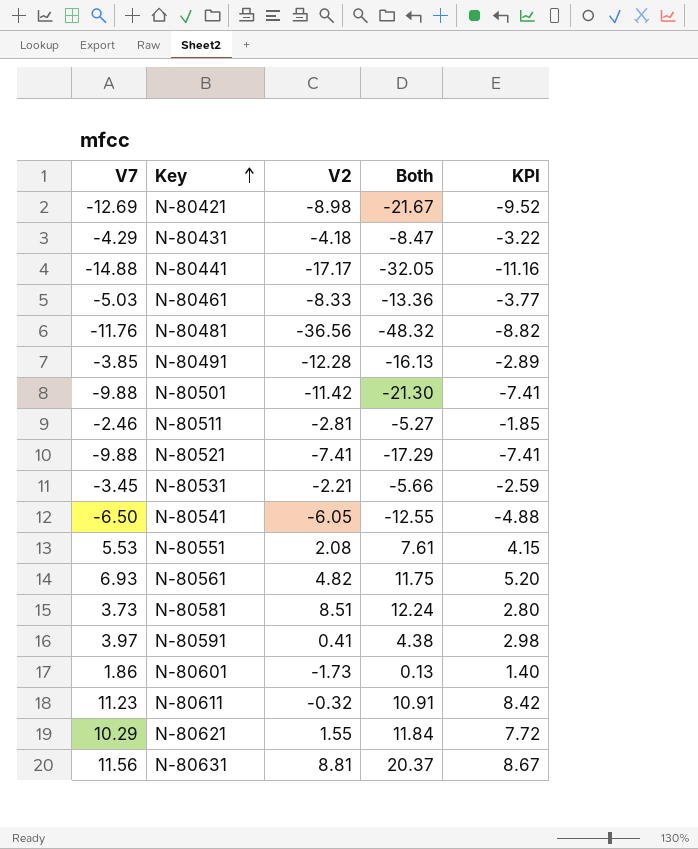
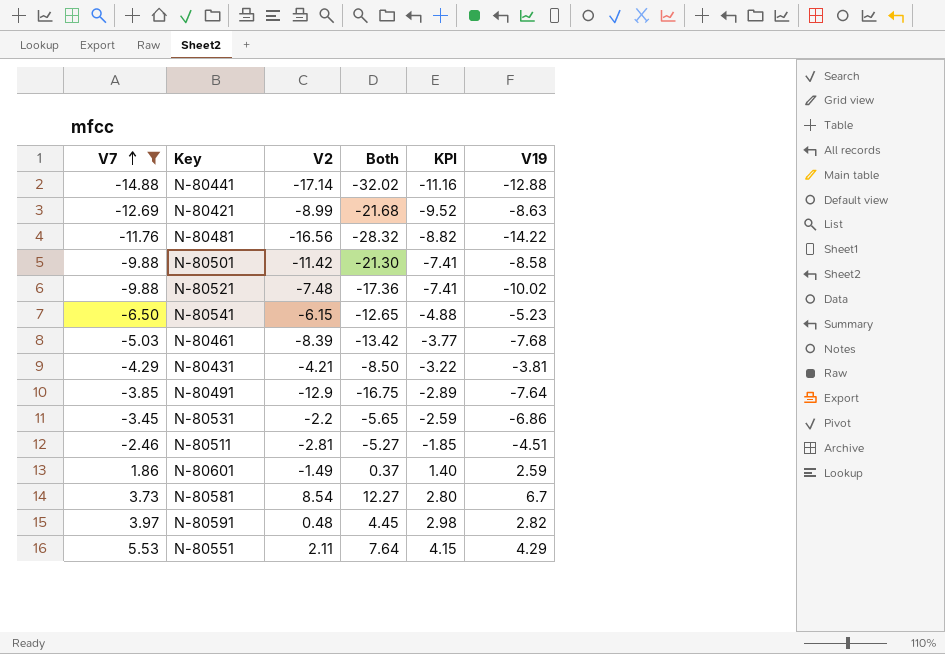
filter: none -> V7 <= 5.53
row order: Key ascending -> V7 ascending
column V19 | position: none -> 6
N-80441 | V2: -17.17 -> -17.14
N-80441 | Both: -32.05 -> -32.02
N-80421 | V2: -8.98 -> -8.99
N-80421 | Both: -21.67 -> -21.68
N-80481 | V2: -36.56 -> -16.56
N-80481 | Both: -48.32 -> -28.32
N-80521 | V2: -7.41 -> -7.48
N-80521 | Both: -17.29 -> -17.36
N-80541 | V2: -6.05 -> -6.15
N-80541 | Both: -12.55 -> -12.65
N-80461 | V2: -8.33 -> -8.39
N-80461 | Both: -13.36 -> -13.42
N-80431 | V2: -4.18 -> -4.21
N-80431 | Both: -8.47 -> -8.50
N-80491 | V2: -12.28 -> -12.9
N-80491 | Both: -16.13 -> -16.75
N-80531 | V2: -2.21 -> -2.2
N-80531 | Both: -5.66 -> -5.65
N-80601 | V2: -1.73 -> -1.49
N-80601 | Both: 0.13 -> 0.37
N-80581 | V2: 8.51 -> 8.54
N-80581 | Both: 12.24 -> 12.27
N-80591 | V2: 0.41 -> 0.48
N-80591 | Both: 4.38 -> 4.45
N-80551 | V2: 2.08 -> 2.11
N-80551 | Both: 7.61 -> 7.64

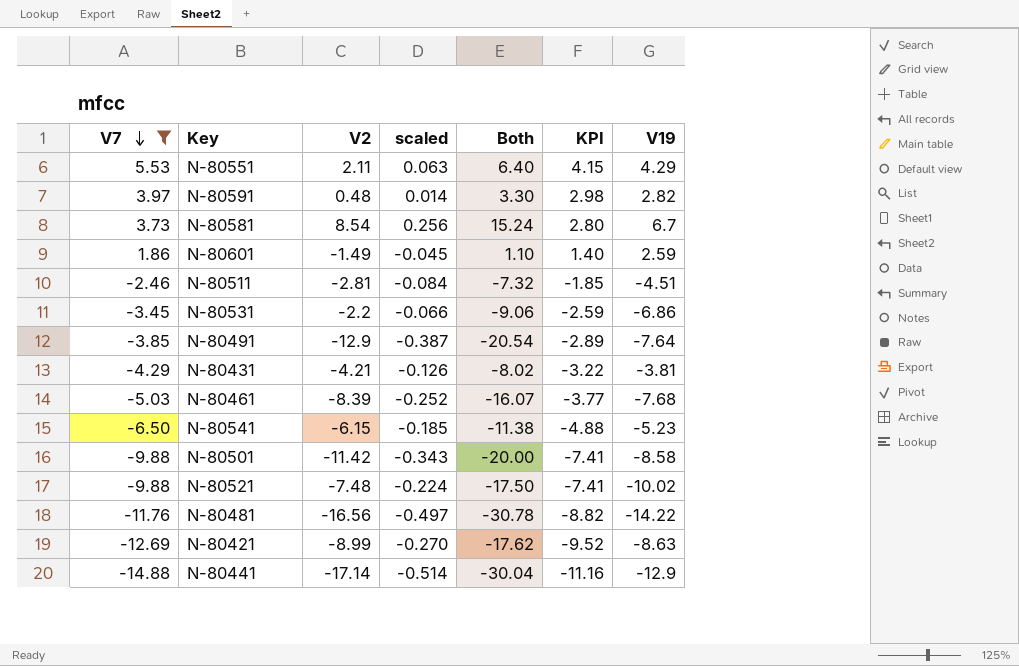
row order: V7 ascending -> V7 descending
column scaled | formula: none -> [V2] * 0.03
column Both | formula: [V7] + [V2] -> [V2] + [V19]
N-80441 | V19: -12.88 -> -12.9

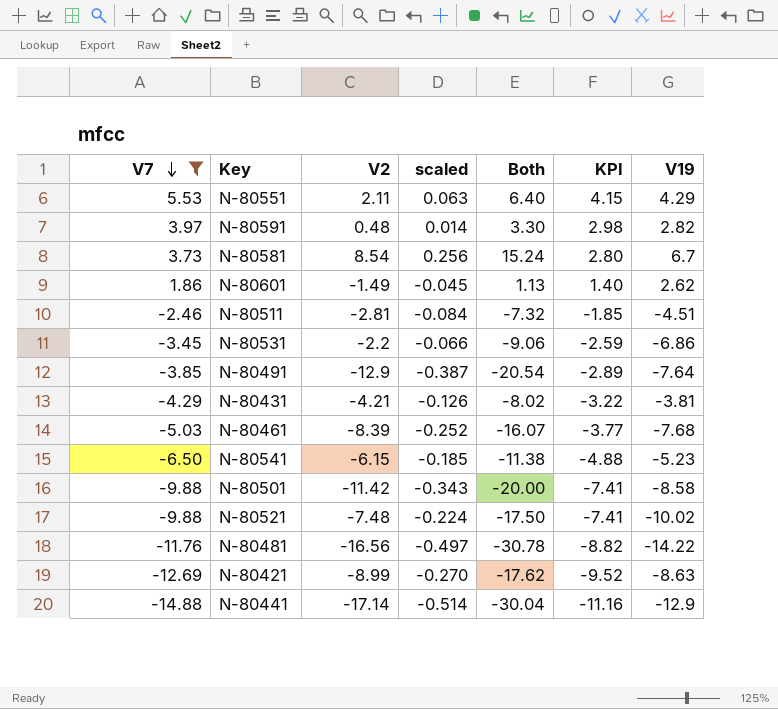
N-80601 | Both: 1.10 -> 1.13
N-80601 | V19: 2.59 -> 2.62

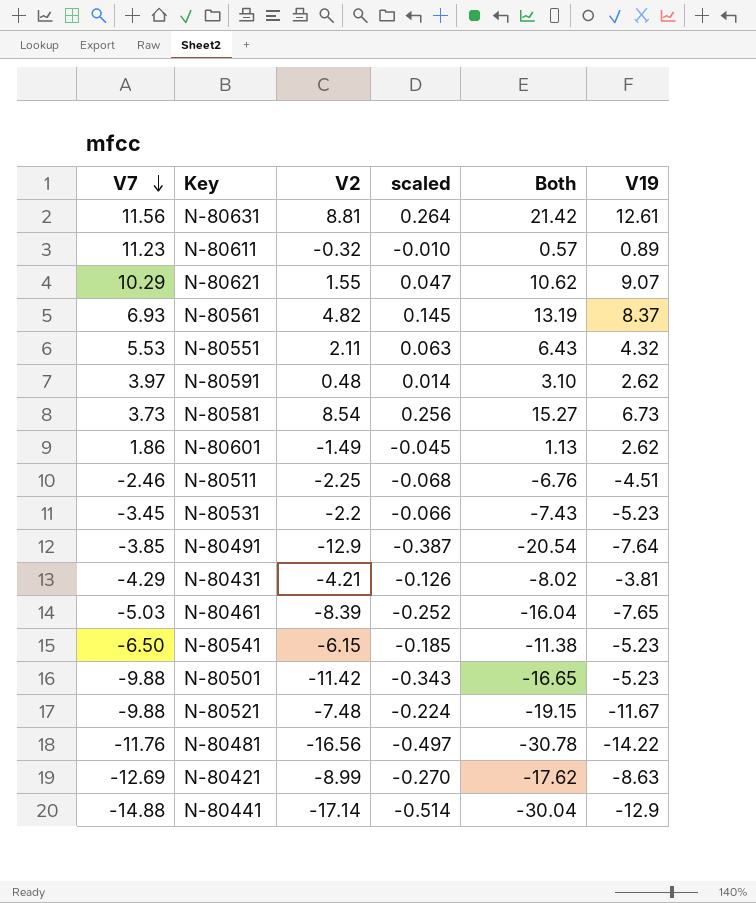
filter: V7 <= 5.53 -> none
column KPI | formula: [V7] * 0.75 -> none
N-80551 | Both: 6.40 -> 6.43
N-80551 | V19: 4.29 -> 4.32
N-80591 | Both: 3.30 -> 3.10
N-80591 | V19: 2.82 -> 2.62
N-80581 | Both: 15.24 -> 15.27
N-80581 | V19: 6.7 -> 6.73
N-80511 | V2: -2.81 -> -2.25
N-80511 | scaled: -0.084 -> -0.068
N-80511 | Both: -7.32 -> -6.76
N-80531 | Both: -9.06 -> -7.43
N-80531 | V19: -6.86 -> -5.23
N-80461 | Both: -16.07 -> -16.04
N-80461 | V19: -7.68 -> -7.65
N-80501 | Both: -20.00 -> -16.65
N-80501 | V19: -8.58 -> -5.23
N-80521 | Both: -17.50 -> -19.15
N-80521 | V19: -10.02 -> -11.67

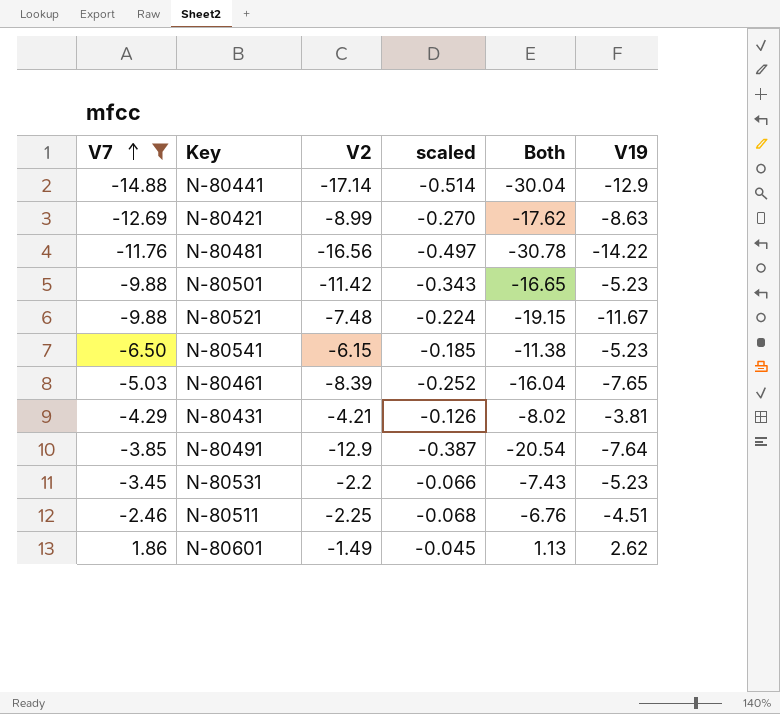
filter: none -> V7 <= 1.86
row order: V7 descending -> V7 ascending

